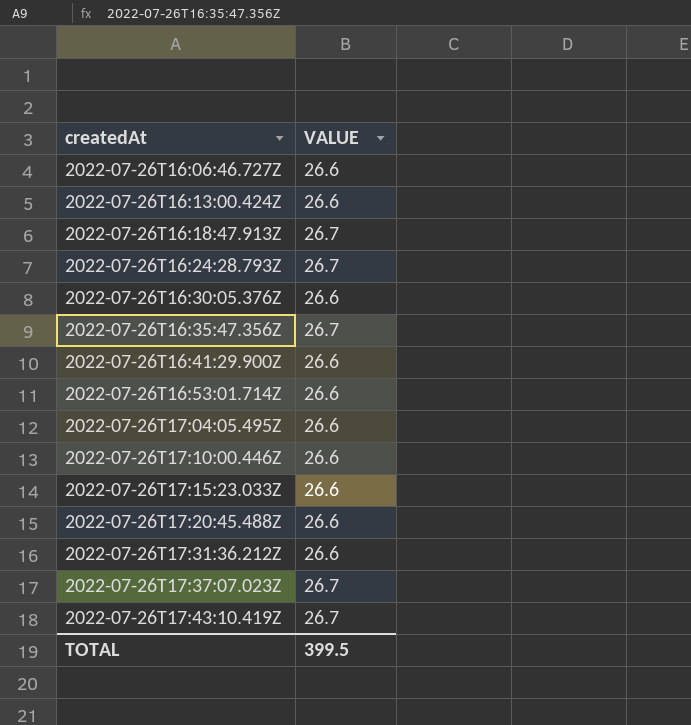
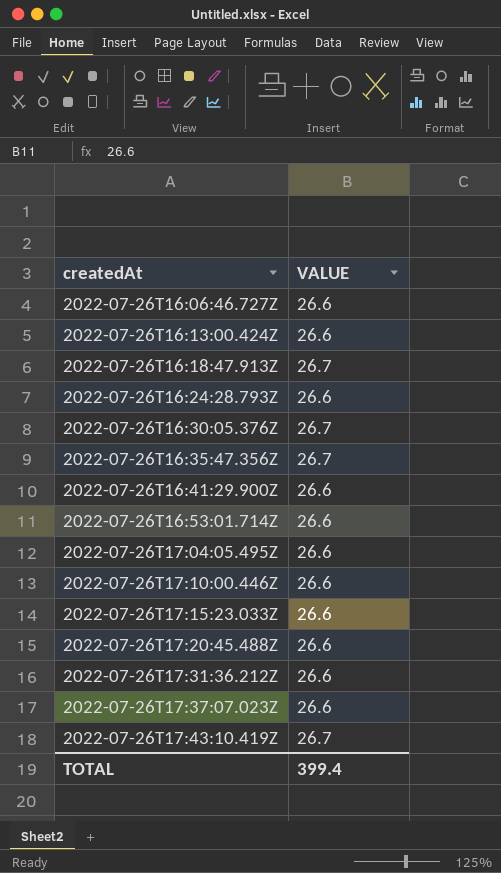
2022-07-26T16:24:28.793Z | VALUE: 26.7 -> 26.6
2022-07-26T16:30:05.376Z | VALUE: 26.6 -> 26.7
2022-07-26T17:37:07.023Z | VALUE: 26.7 -> 26.6
TOTAL | VALUE: 399.5 -> 399.4

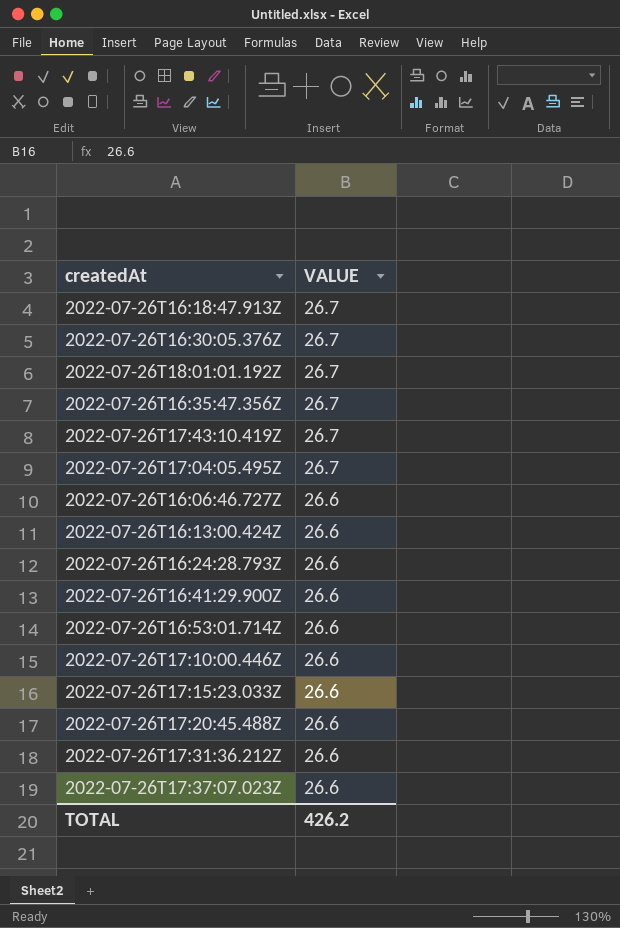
row order: createdAt ascending -> VALUE descending
row 2022-07-26T18:01:01.192Z: none -> 26.7
2022-07-26T17:04:05.495Z | VALUE: 26.6 -> 26.7
TOTAL | VALUE: 399.4 -> 426.2

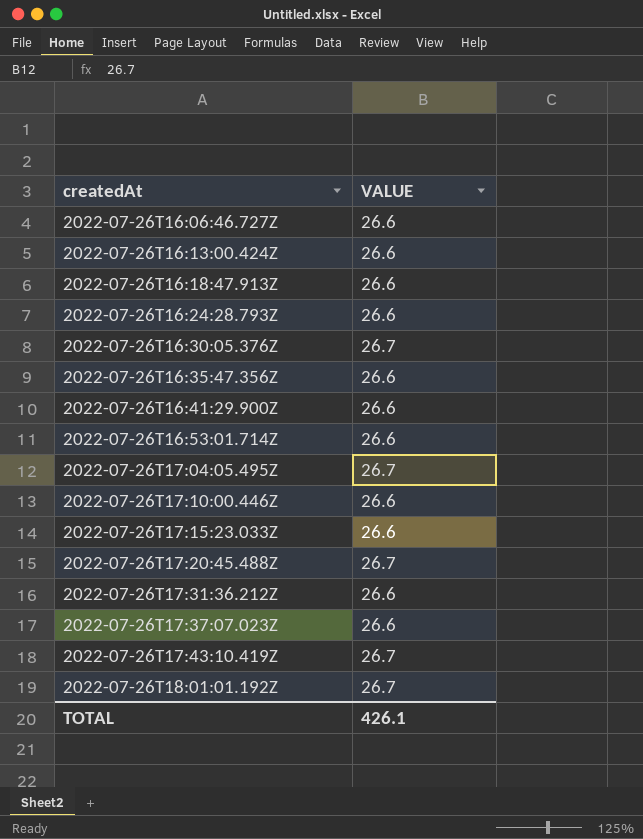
row order: VALUE descending -> createdAt ascending
2022-07-26T16:18:47.913Z | VALUE: 26.7 -> 26.6
2022-07-26T16:35:47.356Z | VALUE: 26.7 -> 26.6
2022-07-26T17:20:45.488Z | VALUE: 26.6 -> 26.7
TOTAL | VALUE: 426.2 -> 426.1

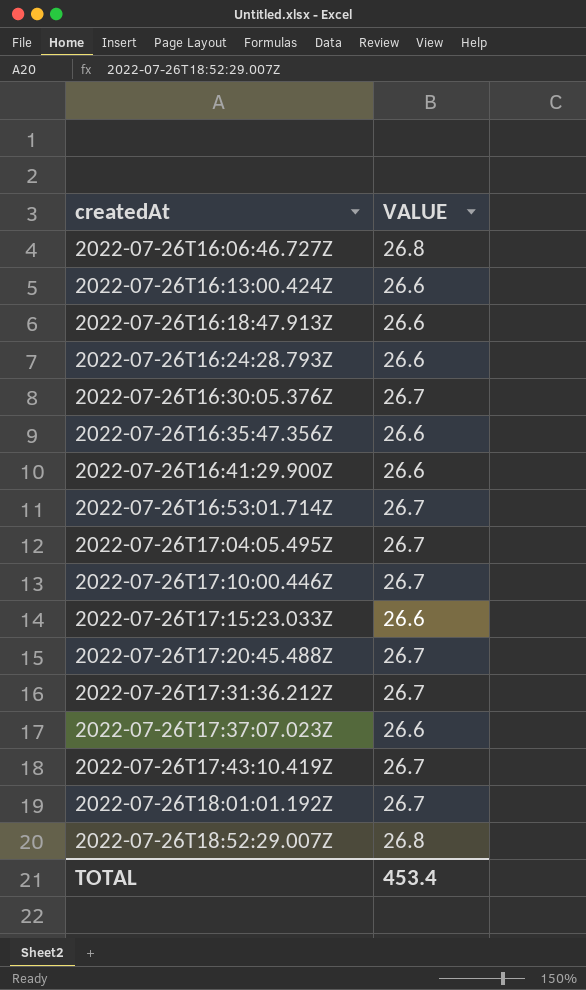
2022-07-26T16:06:46.727Z | VALUE: 26.6 -> 26.8
2022-07-26T16:53:01.714Z | VALUE: 26.6 -> 26.7
2022-07-26T17:10:00.446Z | VALUE: 26.6 -> 26.7
2022-07-26T17:31:36.212Z | VALUE: 26.6 -> 26.7
row 2022-07-26T18:52:29.007Z: none -> 26.8
TOTAL | VALUE: 426.1 -> 453.4

